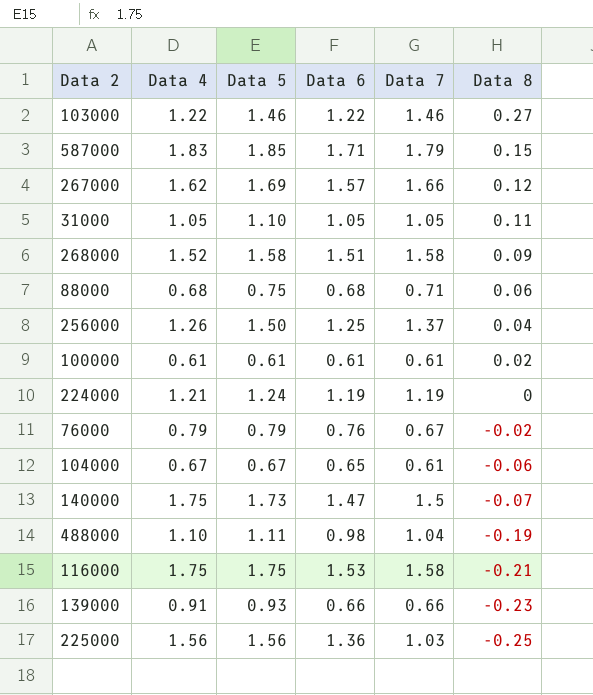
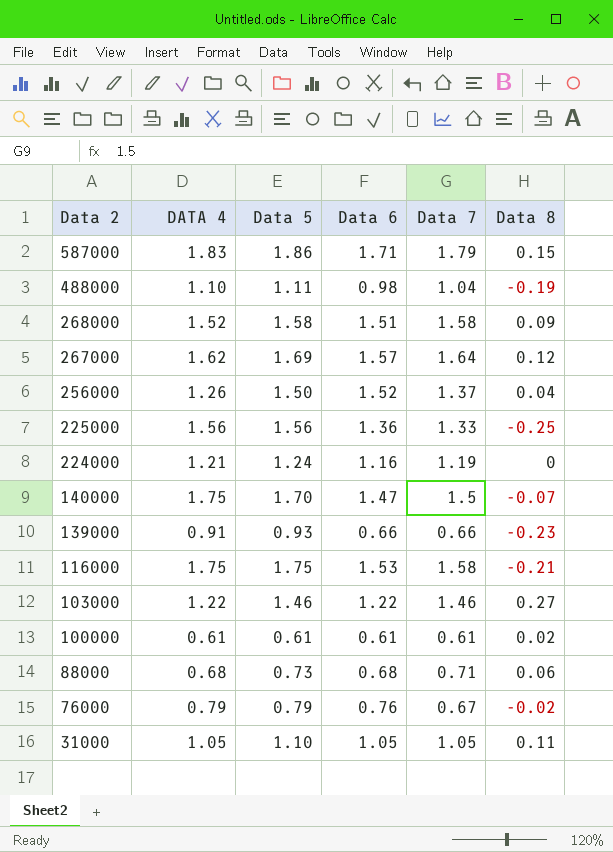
row order: Data 8 descending -> Data 2 descending
column name: Data 4 -> DATA 4
row 104000: 0.67 | 0.67 | 0.65 | 0.61 | -0.06 -> none
587000 | Data 5: 1.85 -> 1.86
267000 | Data 7: 1.66 -> 1.64
256000 | Data 6: 1.25 -> 1.52
225000 | Data 7: 1.03 -> 1.33
224000 | Data 6: 1.19 -> 1.16
140000 | Data 5: 1.73 -> 1.70
88000 | Data 5: 0.75 -> 0.73

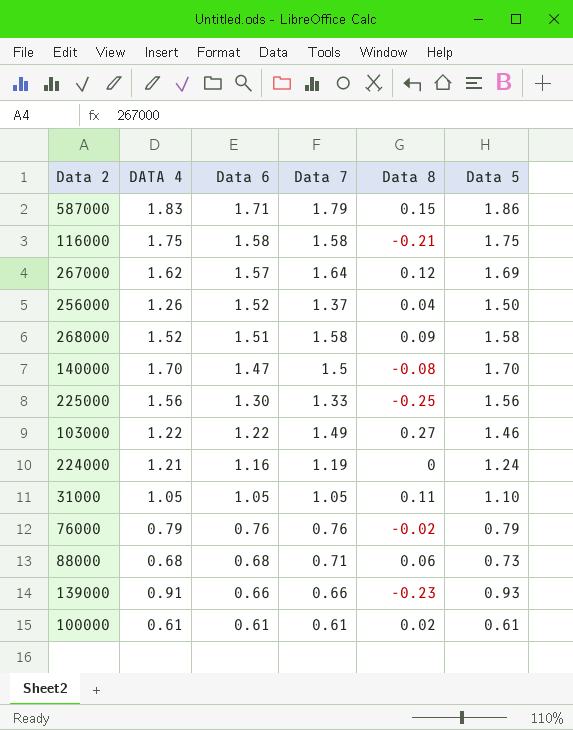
row order: Data 2 descending -> Data 6 descending
column Data 5 | position: 3 -> 6
row 488000: 1.10 | 1.11 | 0.98 | 1.04 | -0.19 -> none
116000 | Data 6: 1.53 -> 1.58
140000 | DATA 4: 1.75 -> 1.70
140000 | Data 8: -0.07 -> -0.08
225000 | Data 6: 1.36 -> 1.30
103000 | Data 7: 1.46 -> 1.49
76000 | Data 7: 0.67 -> 0.76

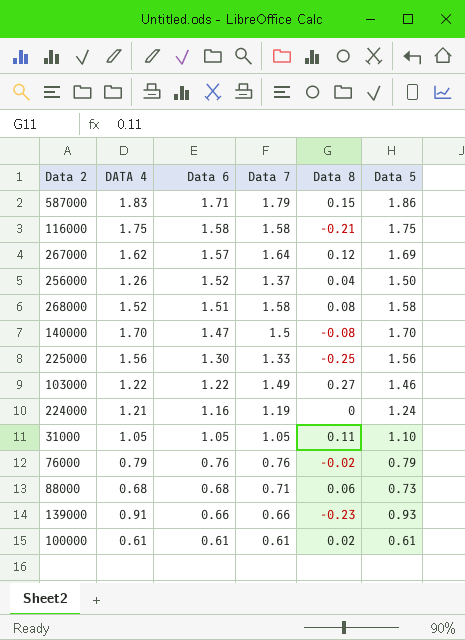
268000 | Data 8: 0.09 -> 0.08

